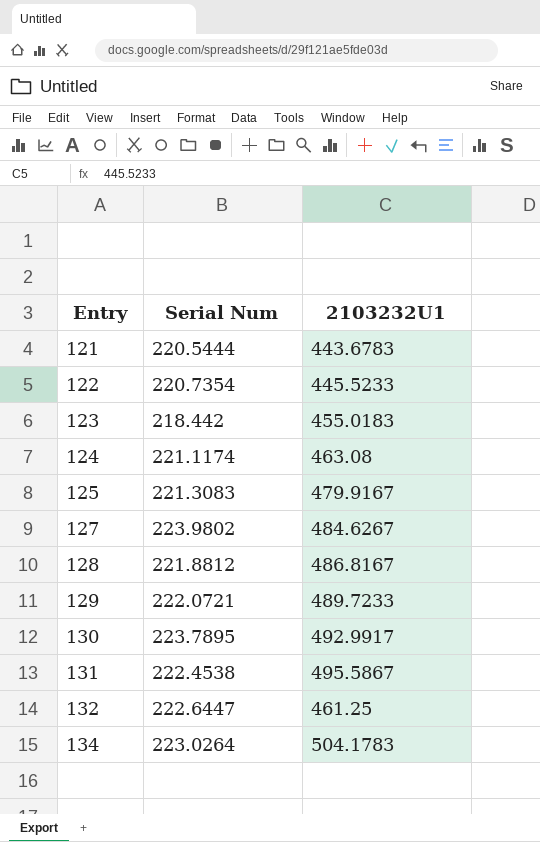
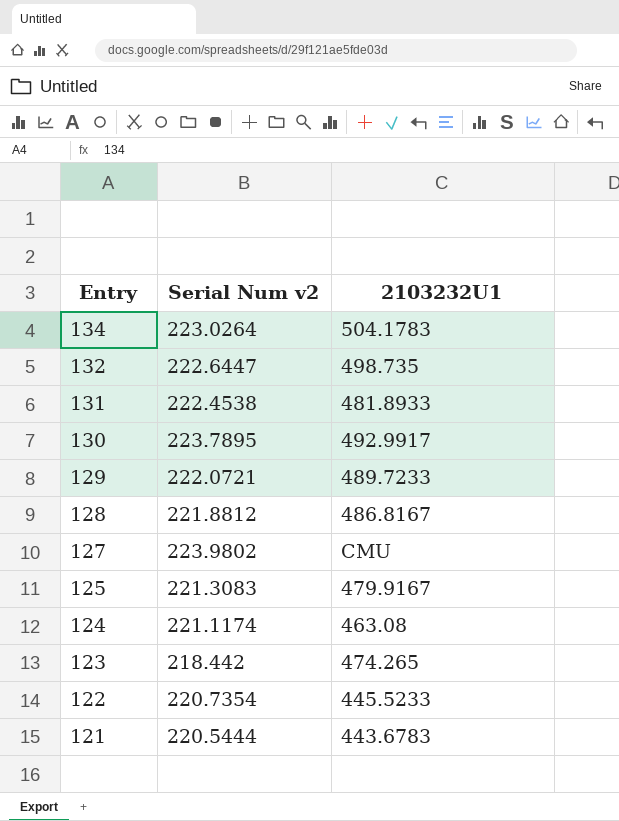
row order: Entry ascending -> Entry descending
column name: Serial Num -> Serial Num v2
132 | 2103232U1: 461.25 -> 498.735
131 | 2103232U1: 495.5867 -> 481.8933
127 | 2103232U1: 484.6267 -> CMU
123 | 2103232U1: 455.0183 -> 474.265

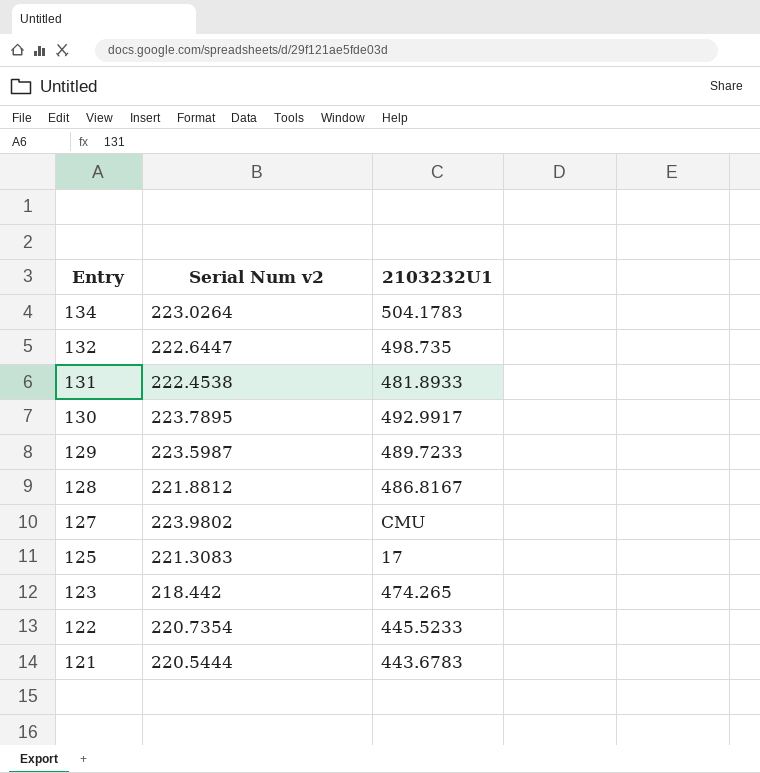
row 124: 221.1174 | 463.08 -> none
129 | Serial Num v2: 222.0721 -> 223.5987
125 | 2103232U1: 479.9167 -> 17

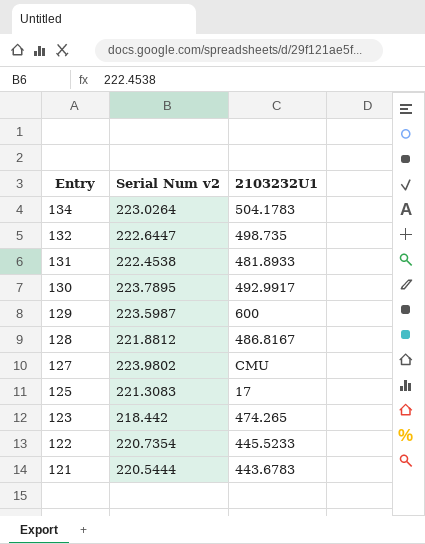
129 | 2103232U1: 489.7233 -> 600

